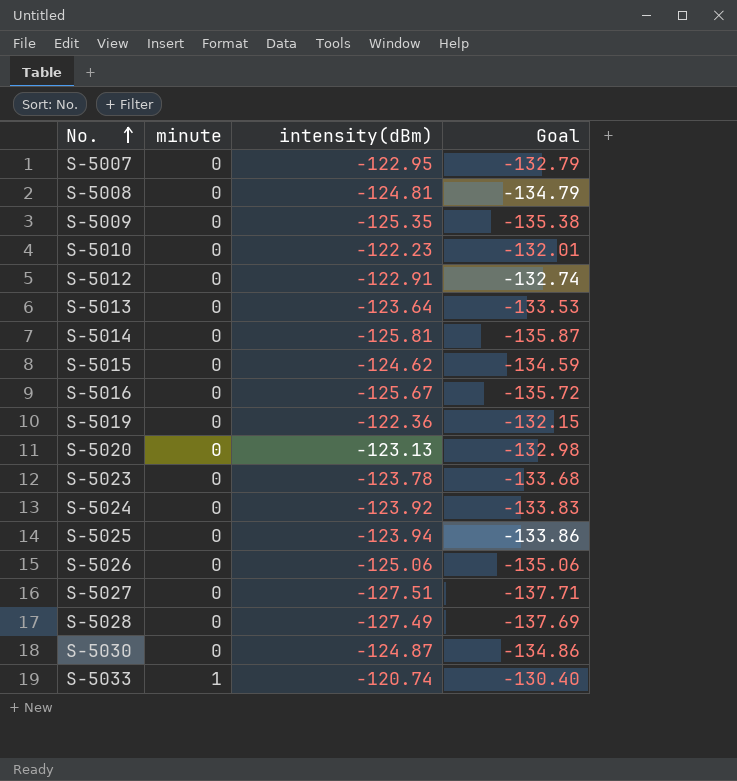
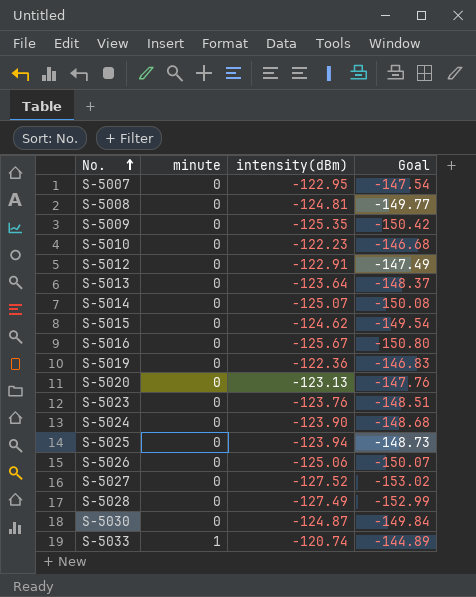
column Goal | formula: [intensity(dBm)] * 1.08 -> [intensity(dBm)] * 1.2
S-5014 | intensity(dBm): -125.81 -> -125.07
S-5023 | intensity(dBm): -123.78 -> -123.76
S-5024 | intensity(dBm): -123.92 -> -123.90
S-5027 | intensity(dBm): -127.51 -> -127.52

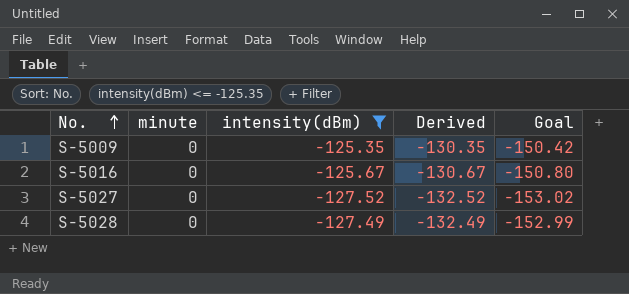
filter: none -> intensity(dBm) <= -125.35
column Derived | formula: none -> [intensity(dBm)] - 5

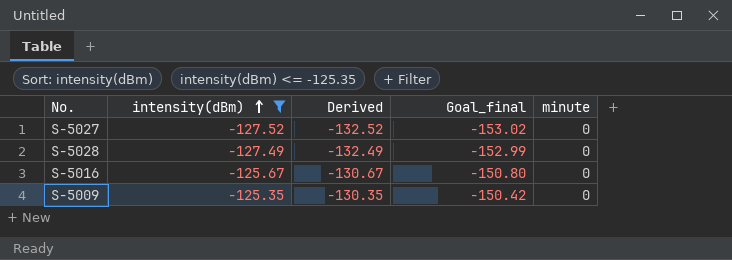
row order: No. ascending -> intensity(dBm) ascending
column name: Goal -> Goal_final
column minute | position: 2 -> 5

